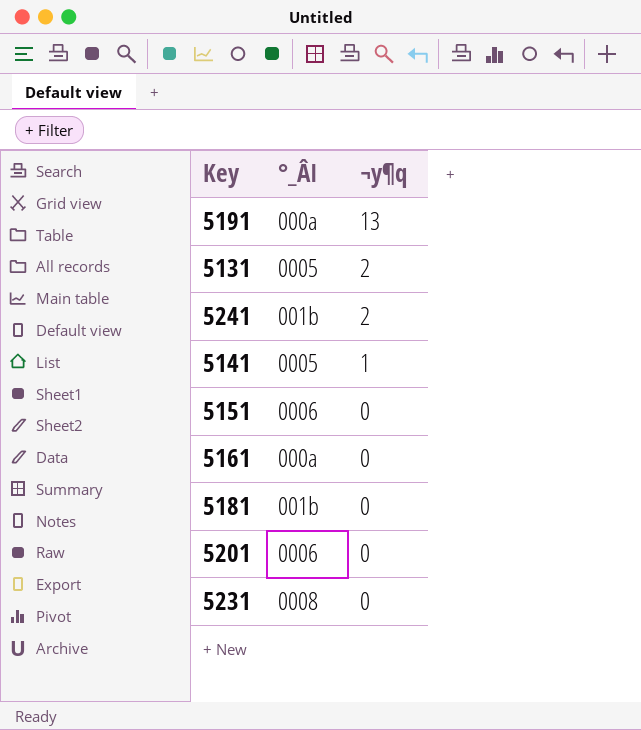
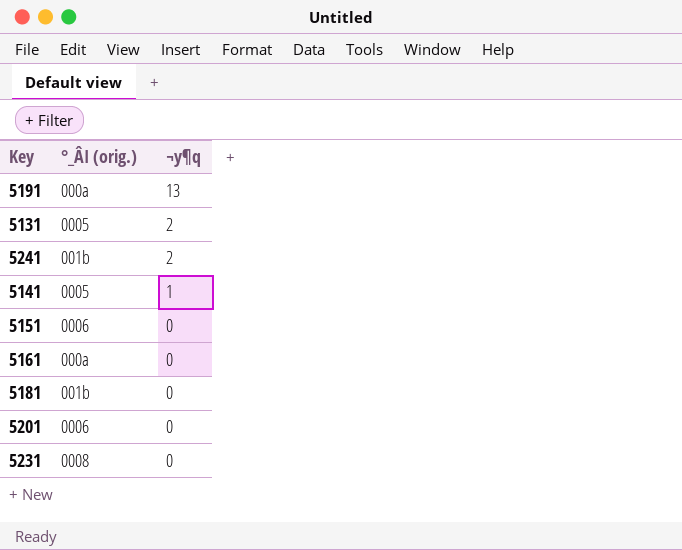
column name: °_ÂI -> °_ÂI (orig.)

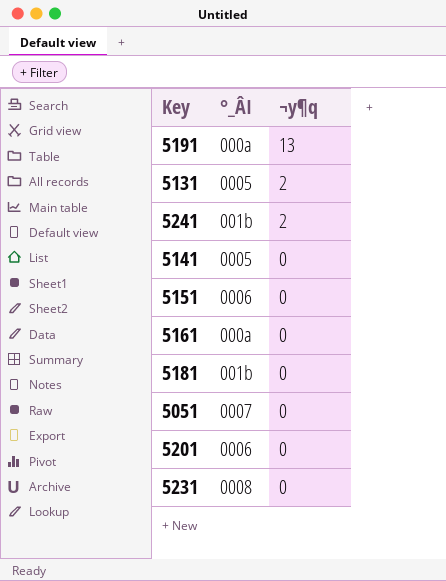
column name: °_ÂI (orig.) -> °_ÂI
5141 | ¬y¶q: 1 -> 0
row 5051: none -> 0007 | 0

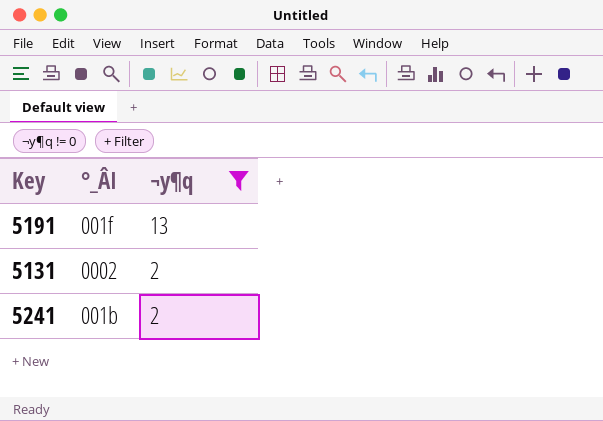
filter: none -> ¬y¶q != 0
5191 | °_ÂI: 000a -> 001f
5131 | °_ÂI: 0005 -> 0002

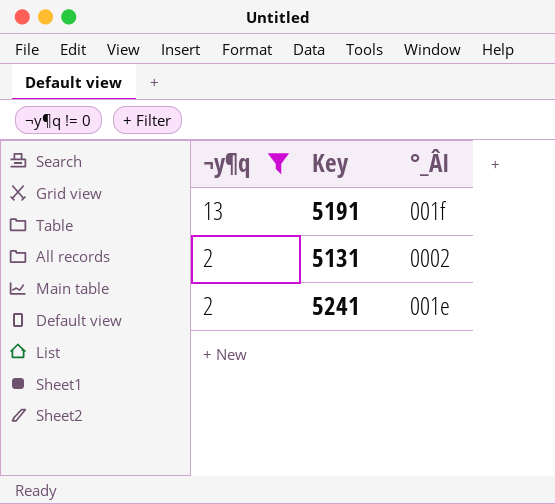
column ¬y¶q | position: 3 -> 1
5241 | °_ÂI: 001b -> 001e

